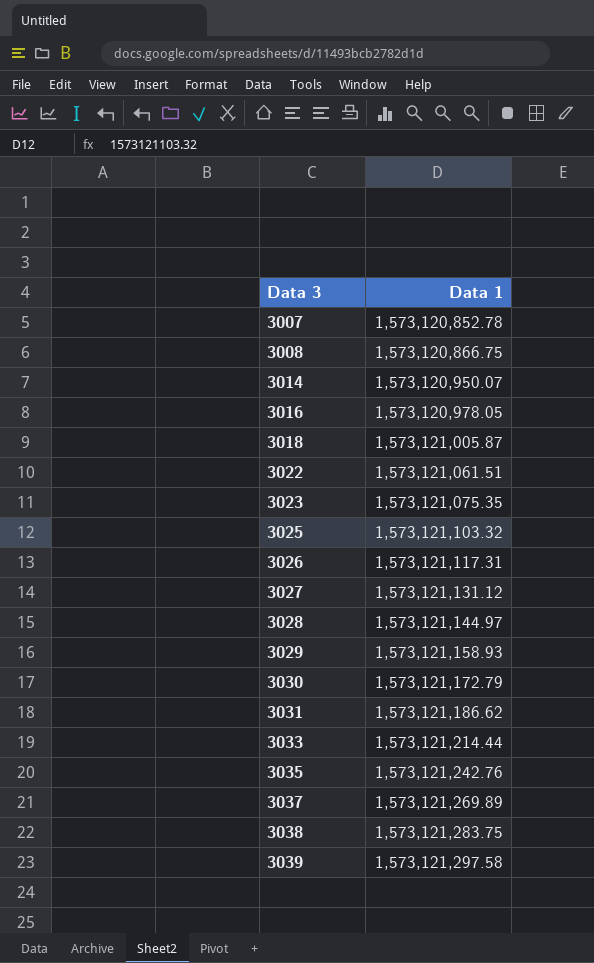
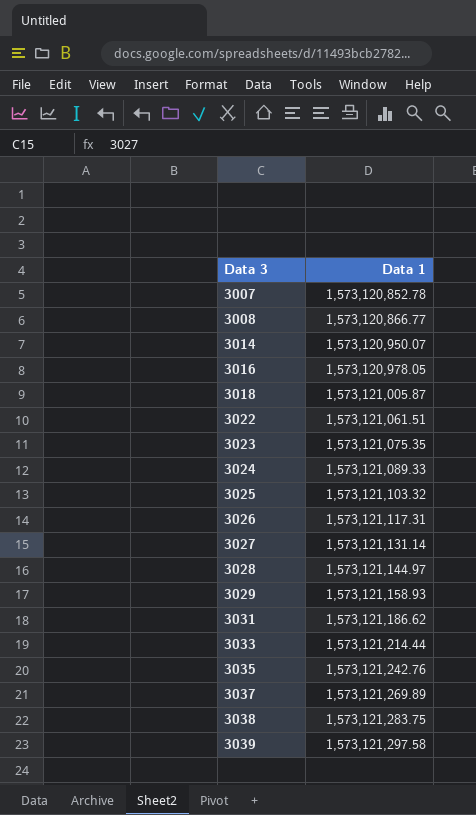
row 3030: 1,573,121,172.79 -> none
3008 | Data 1: 1,573,120,866.75 -> 1,573,120,866.77
row 3024: none -> 1,573,121,089.33
3027 | Data 1: 1,573,121,131.12 -> 1,573,121,131.14

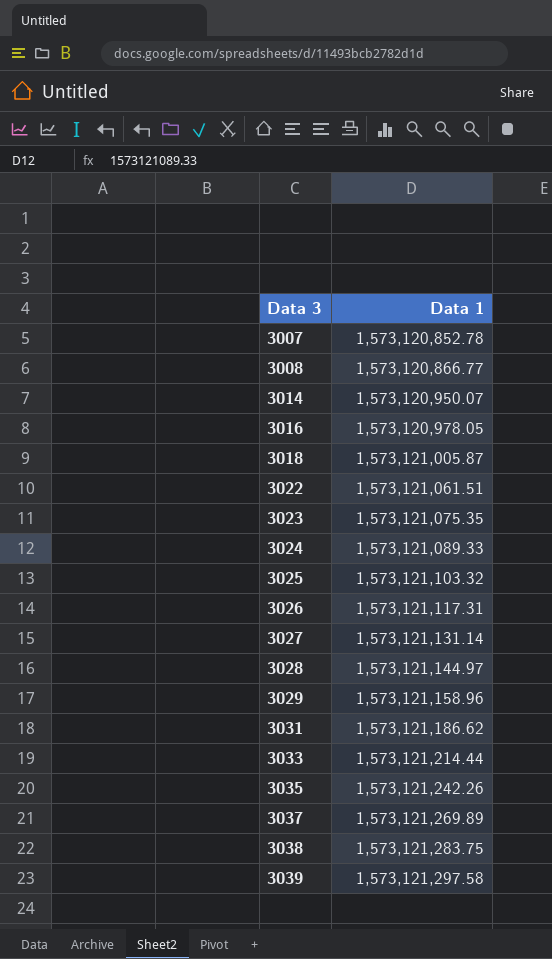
3029 | Data 1: 1,573,121,158.93 -> 1,573,121,158.96
3035 | Data 1: 1,573,121,242.76 -> 1,573,121,242.26

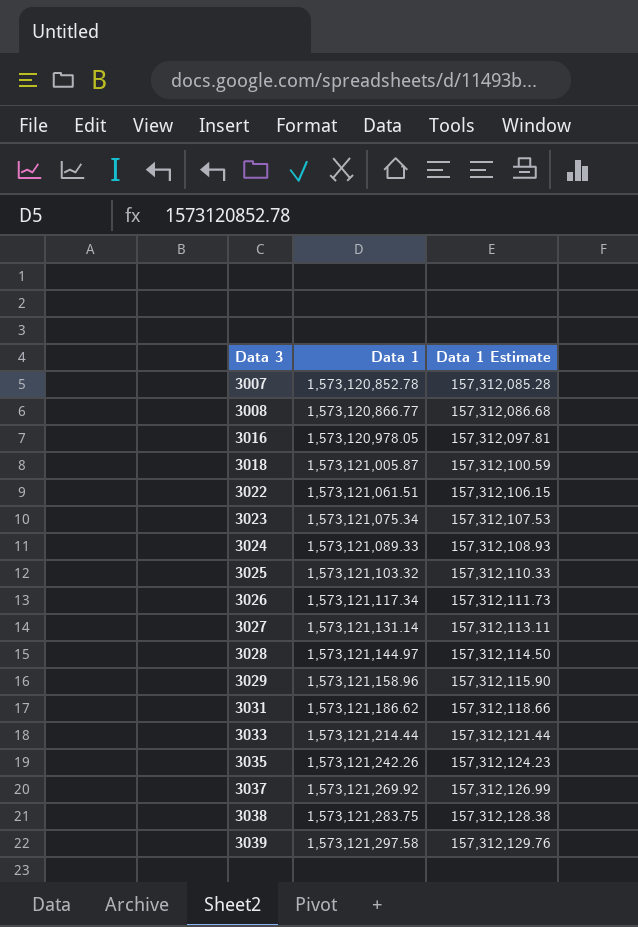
column Data 1 Estimate | formula: none -> [Data 1] * 0.1
row 3014: 1,573,120,950.07 -> none
3023 | Data 1: 1,573,121,075.35 -> 1,573,121,075.34
3026 | Data 1: 1,573,121,117.31 -> 1,573,121,117.34
3037 | Data 1: 1,573,121,269.89 -> 1,573,121,269.92

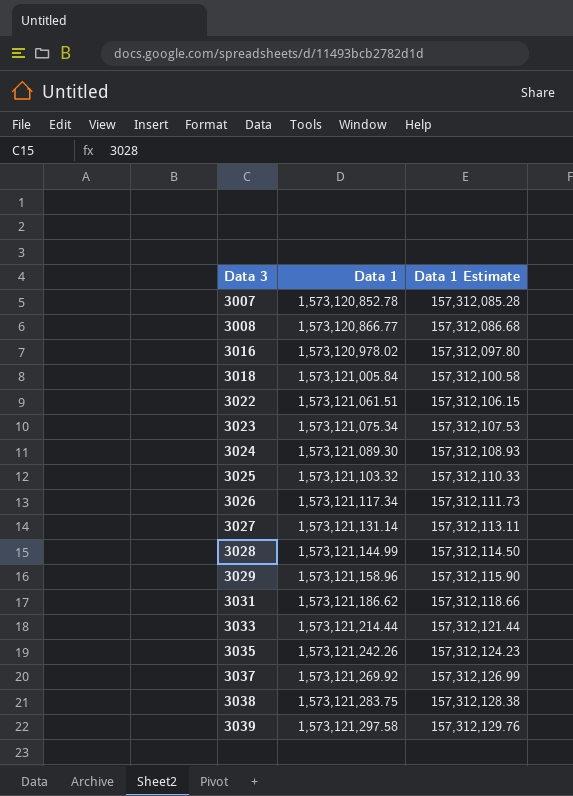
3016 | Data 1: 1,573,120,978.05 -> 1,573,120,978.02
3016 | Data 1 Estimate: 157,312,097.81 -> 157,312,097.80
3018 | Data 1: 1,573,121,005.87 -> 1,573,121,005.84
3018 | Data 1 Estimate: 157,312,100.59 -> 157,312,100.58
3024 | Data 1: 1,573,121,089.33 -> 1,573,121,089.30
3028 | Data 1: 1,573,121,144.97 -> 1,573,121,144.99

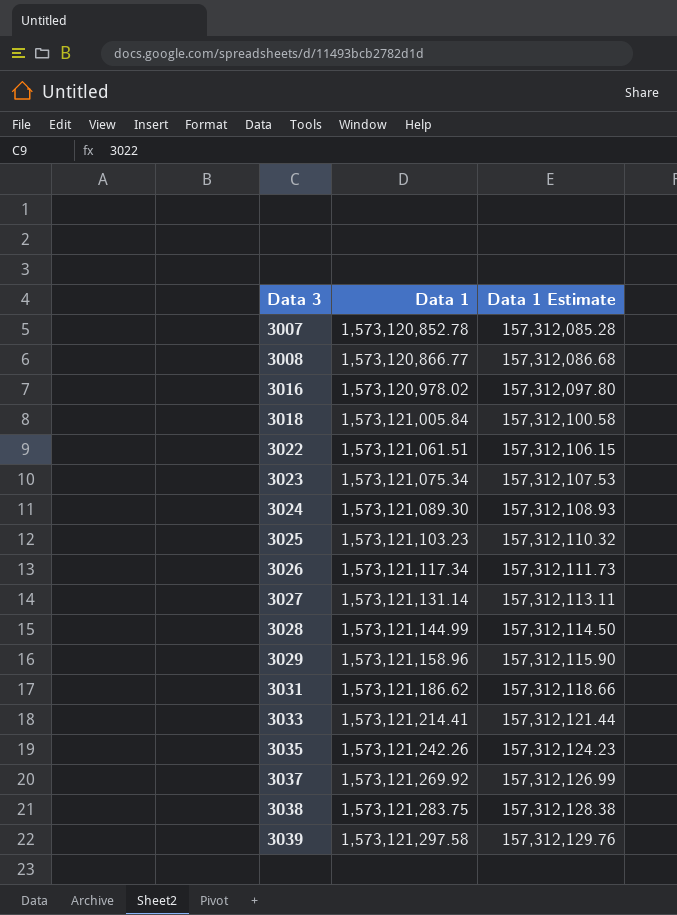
3025 | Data 1: 1,573,121,103.32 -> 1,573,121,103.23
3025 | Data 1 Estimate: 157,312,110.33 -> 157,312,110.32
3033 | Data 1: 1,573,121,214.44 -> 1,573,121,214.41

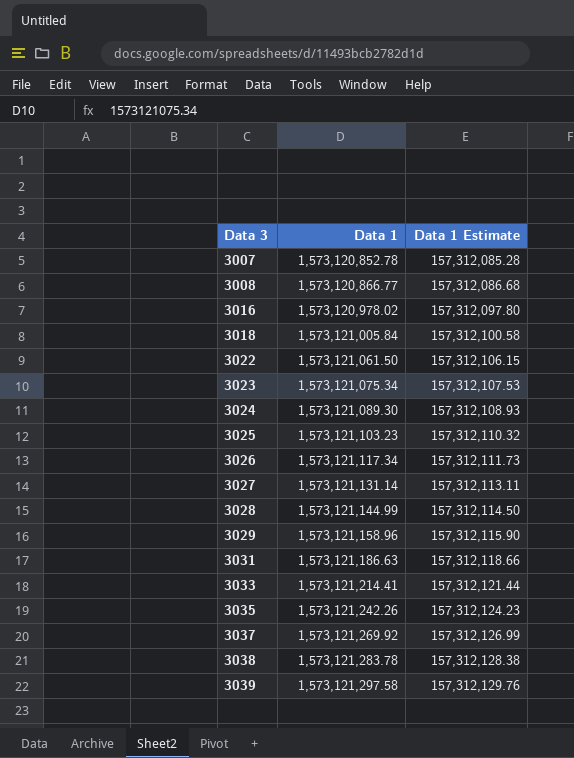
3022 | Data 1: 1,573,121,061.51 -> 1,573,121,061.50
3031 | Data 1: 1,573,121,186.62 -> 1,573,121,186.63
3038 | Data 1: 1,573,121,283.75 -> 1,573,121,283.78

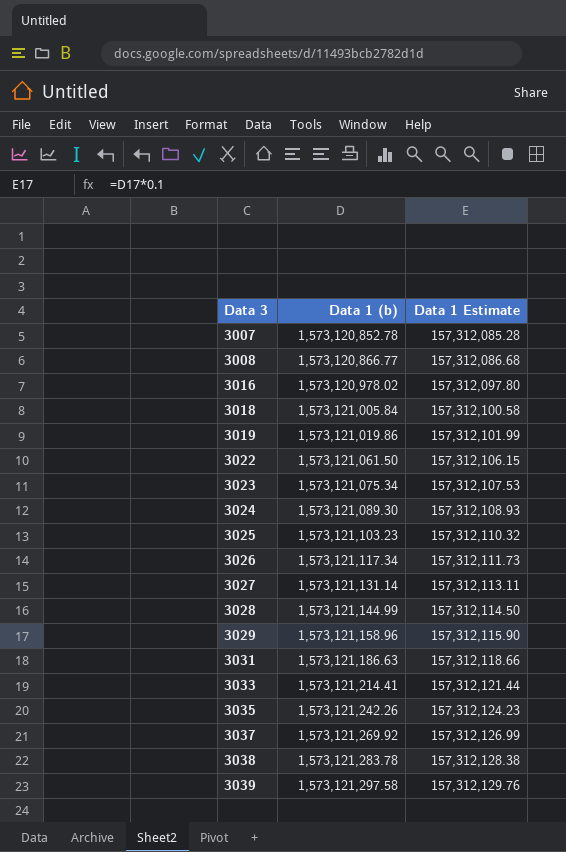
column name: Data 1 -> Data 1 (b)
row 3019: none -> 1,573,121,019.86 | 157,312,101.99

